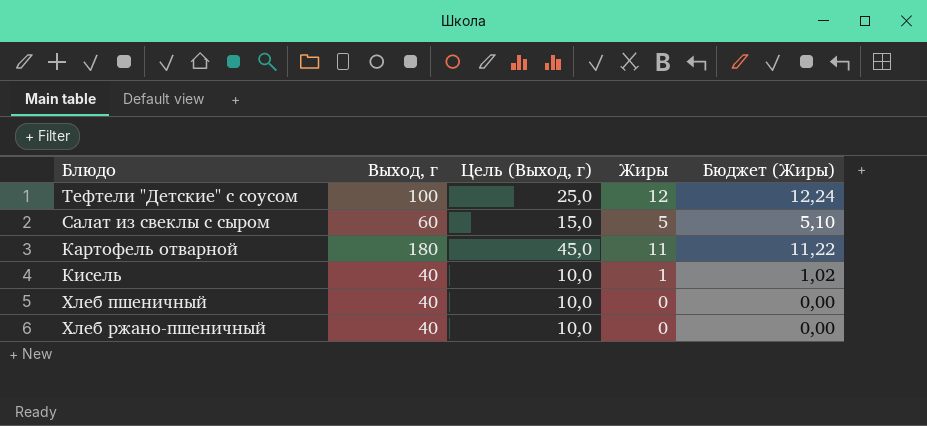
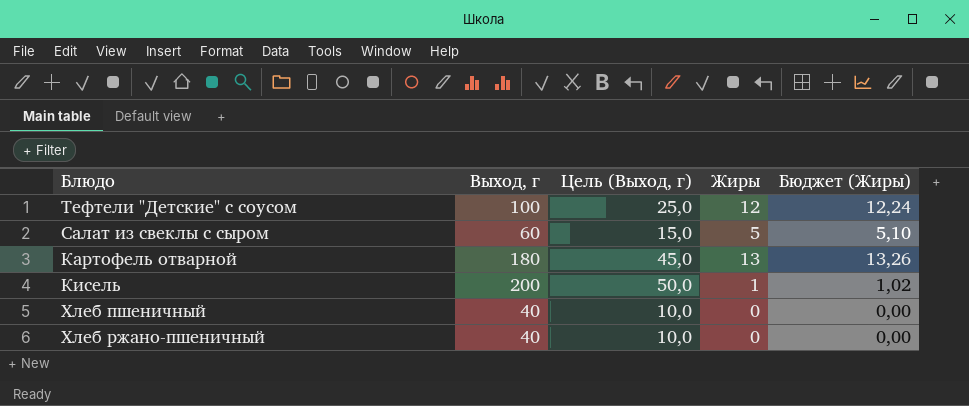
Картофель отварной | Жиры: 11 -> 13
Картофель отварной | Бюджет (Жиры): 11,22 -> 13,26
Кисель | Выход, г: 40 -> 200
Кисель | Цель (Выход, г): 10,0 -> 50,0

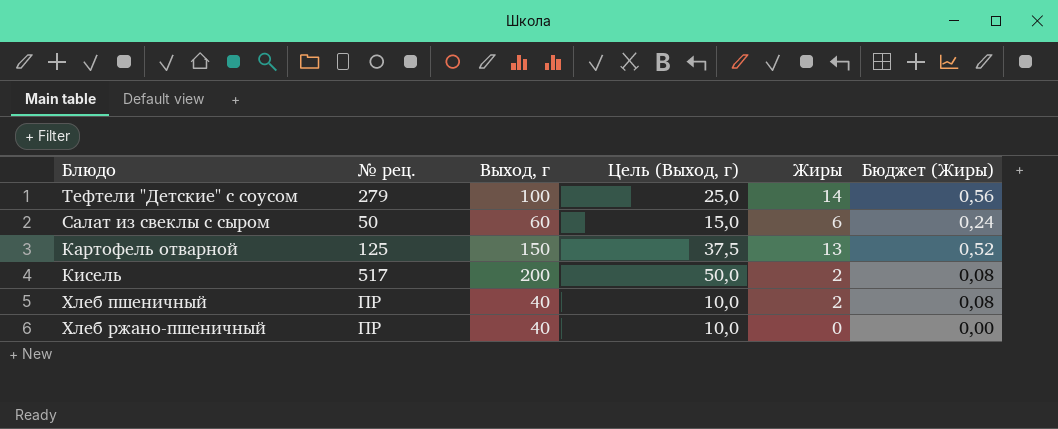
column № рец. | position: none -> 2
column Бюджет (Жиры) | formula: [Жиры] * 1,02 -> [Жиры] * 0,04
Тефтели "Детские" с соусом | Жиры: 12 -> 14
Салат из свеклы с сыром | Жиры: 5 -> 6
Картофель отварной | Выход, г: 180 -> 150
Картофель отварной | Цель (Выход, г): 45,0 -> 37,5
Кисель | Жиры: 1 -> 2
Хлеб пшеничный | Жиры: 0 -> 2

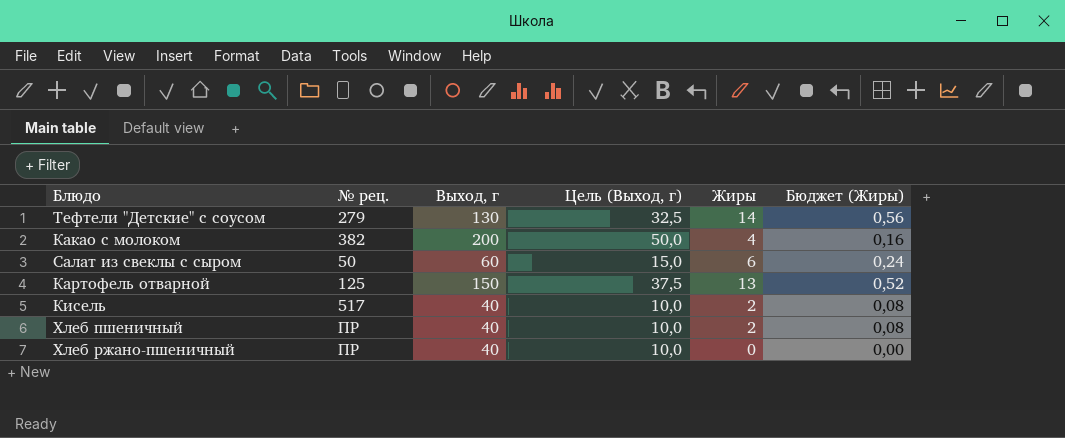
Тефтели "Детские" с соусом | Выход, г: 100 -> 130
Тефтели "Детские" с соусом | Цель (Выход, г): 25,0 -> 32,5
row Какао с молоком: none -> 382 | 200 | 50,0 | 4 | 0,16
Кисель | Выход, г: 200 -> 40
Кисель | Цель (Выход, г): 50,0 -> 10,0

